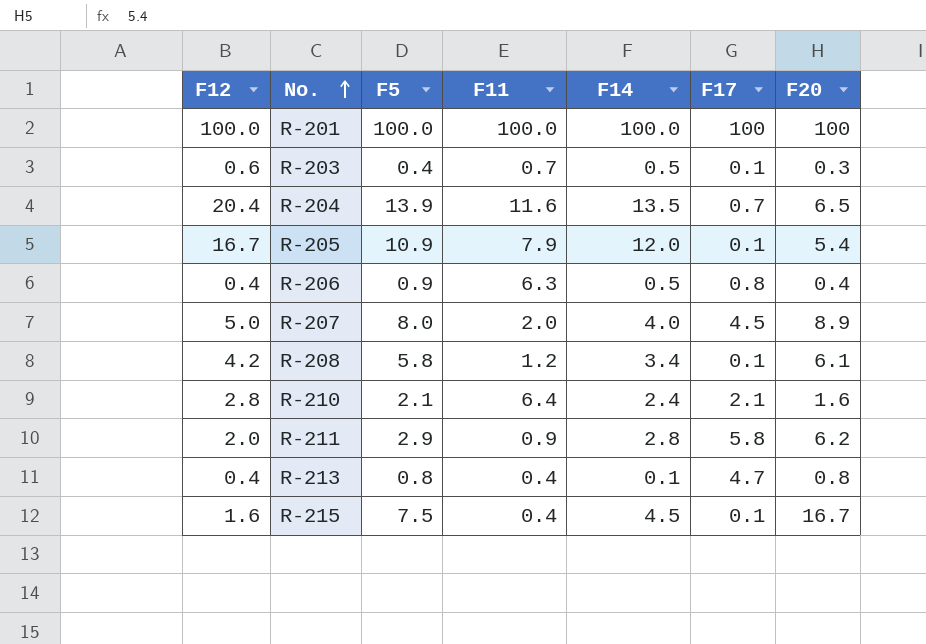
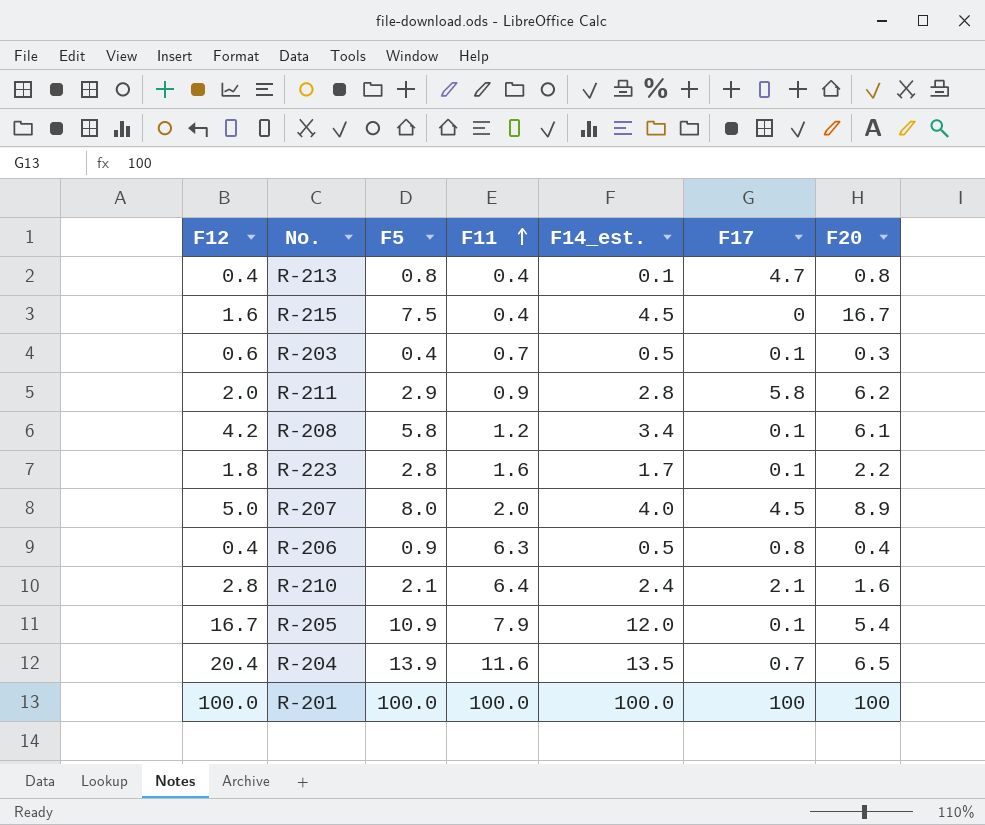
row order: No. ascending -> F11 ascending
column name: F14 -> F14_est.
R-215 | F17: 0.1 -> 0
row R-223: none -> 1.8 | 2.8 | 1.6 | 1.7 | 0.1 | 2.2

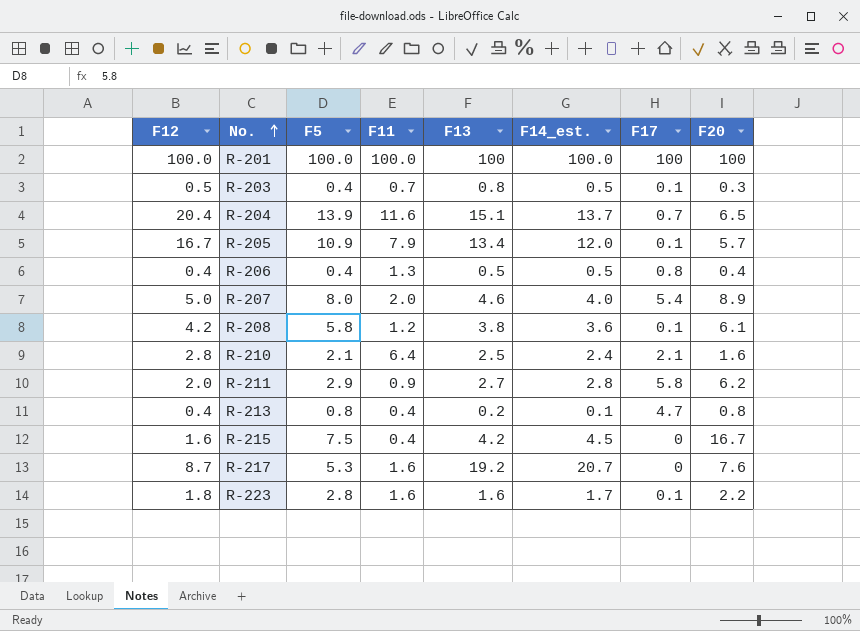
row order: F11 ascending -> No. ascending
column F13 | position: none -> 5
R-203 | F12: 0.6 -> 0.5
R-204 | F14_est.: 13.5 -> 13.7
R-205 | F20: 5.4 -> 5.7
R-206 | F5: 0.9 -> 0.4
R-206 | F11: 6.3 -> 1.3
R-207 | F17: 4.5 -> 5.4
R-208 | F14_est.: 3.4 -> 3.6
row R-217: none -> 8.7 | 5.3 | 1.6 | 19.2 | 20.7 | 0 | 7.6

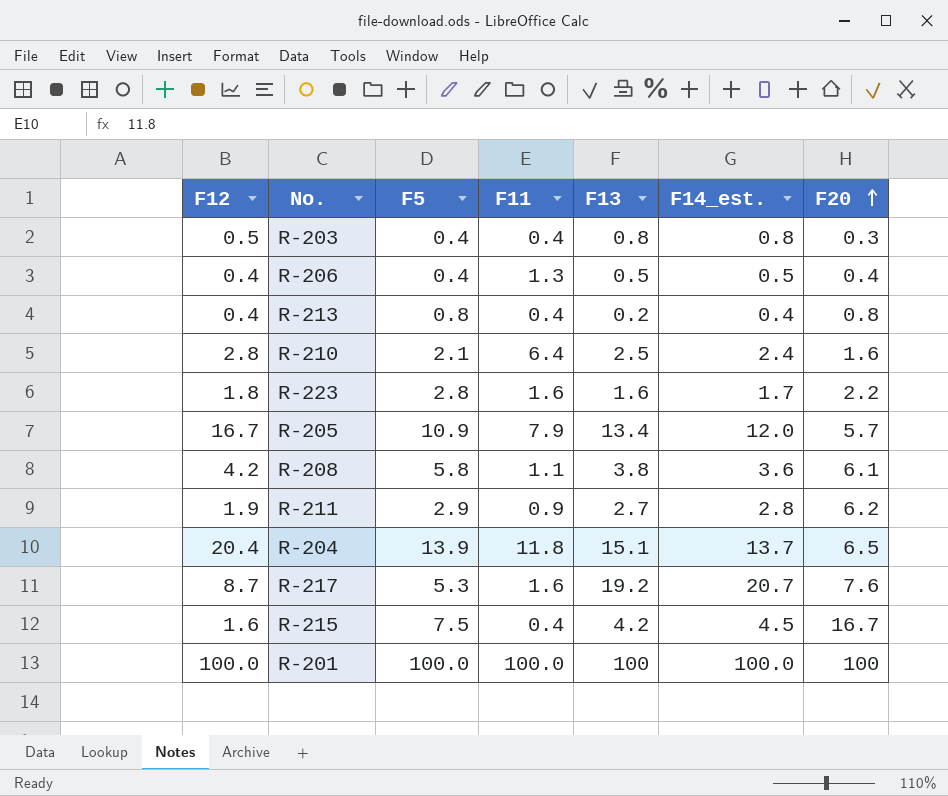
row order: No. ascending -> F20 ascending
column F17 | position: 7 -> none
row R-207: 5.0 | 8.0 | 2.0 | 4.6 | 4.0 | 5.4 | 8.9 -> none
R-203 | F11: 0.7 -> 0.4
R-203 | F14_est.: 0.5 -> 0.8
R-213 | F14_est.: 0.1 -> 0.4
R-208 | F11: 1.2 -> 1.1
R-211 | F12: 2.0 -> 1.9
R-204 | F11: 11.6 -> 11.8

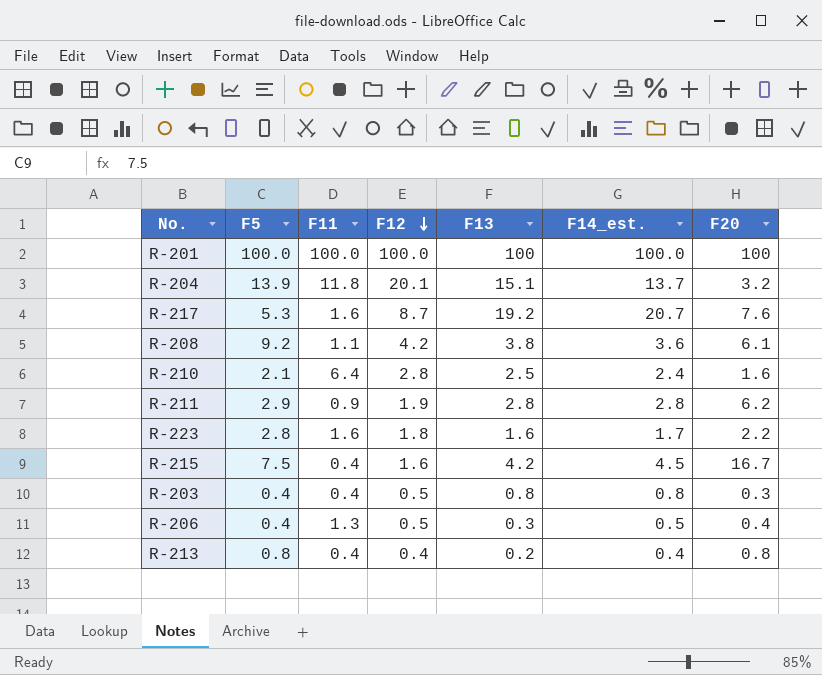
row order: F20 ascending -> F12 descending
column F12 | position: 1 -> 4
row R-205: 16.7 | 10.9 | 7.9 | 13.4 | 12.0 | 5.7 -> none
R-204 | F12: 20.4 -> 20.1
R-204 | F20: 6.5 -> 3.2
R-208 | F5: 5.8 -> 9.2
R-211 | F13: 2.7 -> 2.8
R-206 | F12: 0.4 -> 0.5
R-206 | F13: 0.5 -> 0.3

